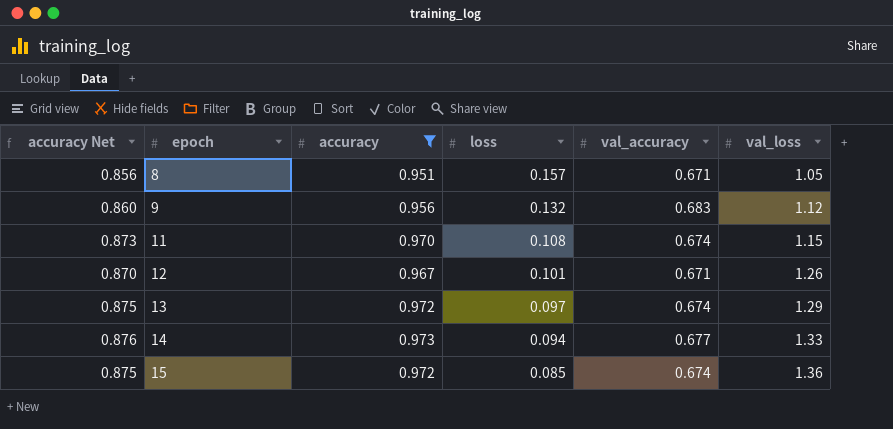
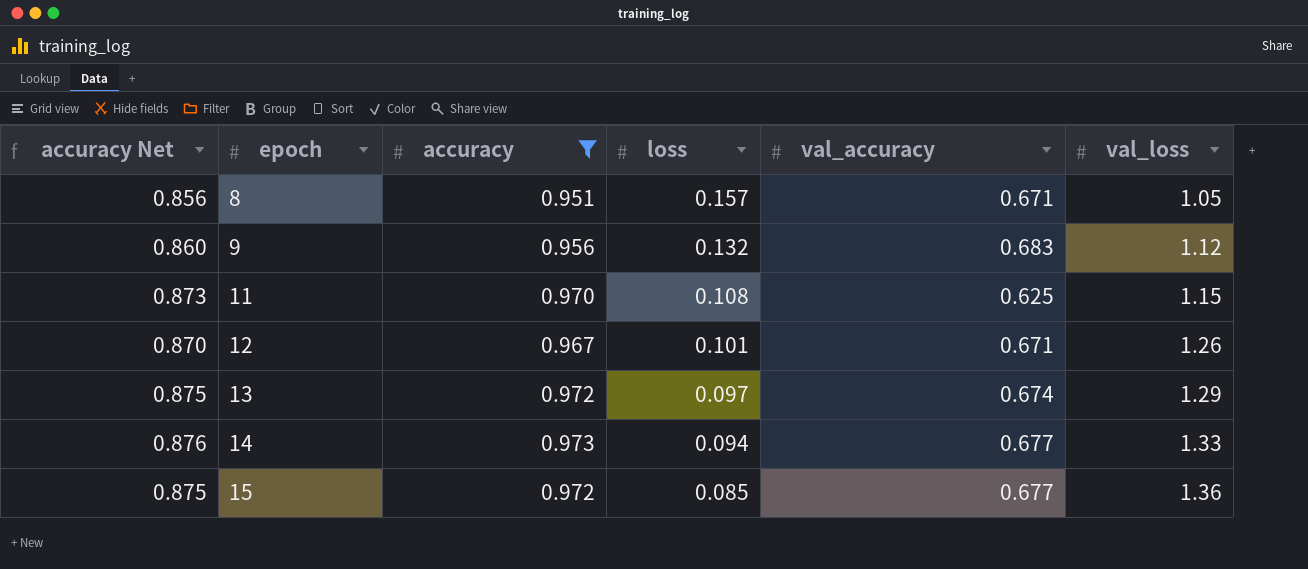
11 | val_accuracy: 0.674 -> 0.625
15 | val_accuracy: 0.674 -> 0.677

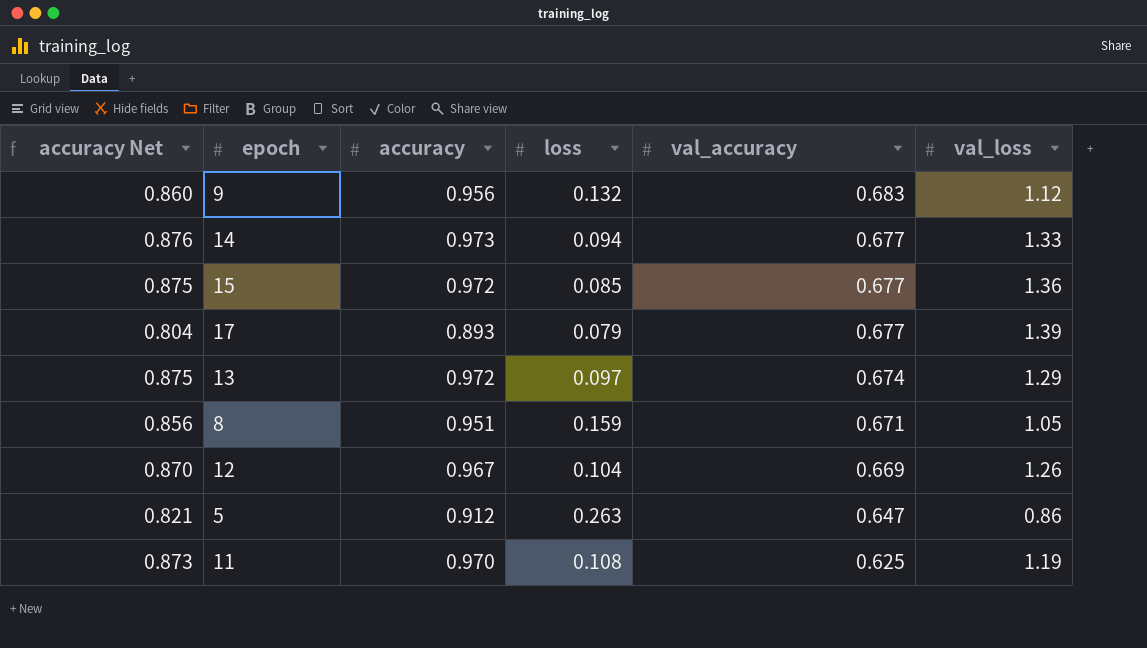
filter: accuracy >= 0.951 -> none
row order: epoch ascending -> val_accuracy descending
8 | loss: 0.157 -> 0.159
12 | loss: 0.101 -> 0.104
12 | val_accuracy: 0.671 -> 0.669
11 | val_loss: 1.15 -> 1.19

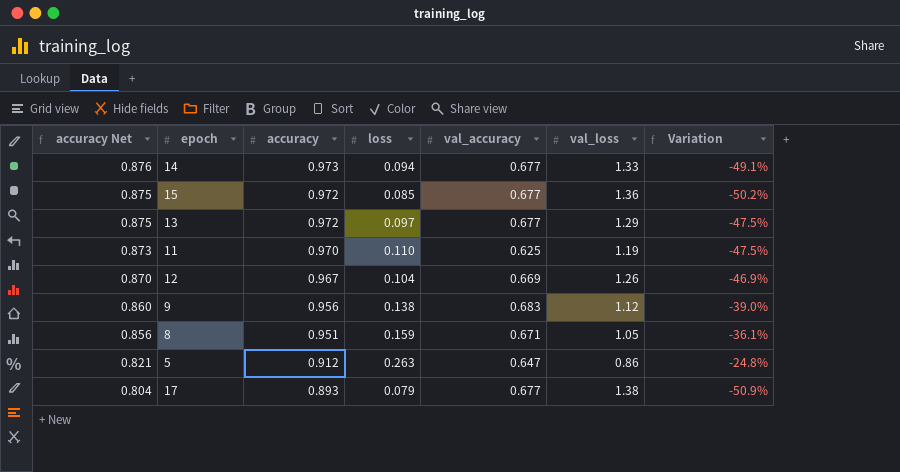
row order: val_accuracy descending -> accuracy Net descending
column Variation | formula: none -> ([val_accuracy] - [val_loss]) / [val_loss]
13 | val_accuracy: 0.674 -> 0.677
11 | loss: 0.108 -> 0.110
9 | loss: 0.132 -> 0.138
17 | val_loss: 1.39 -> 1.38

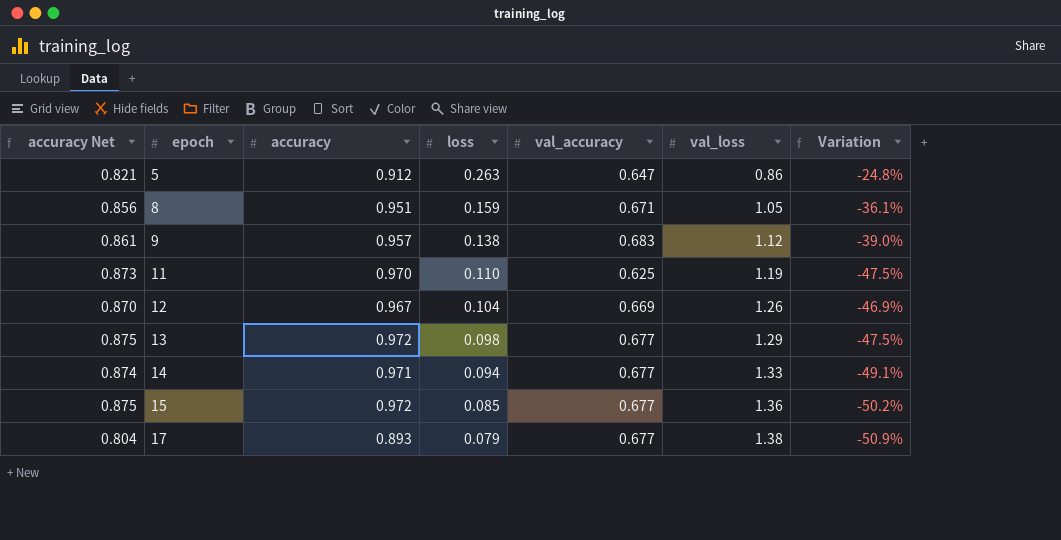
row order: accuracy Net descending -> epoch ascending
9 | accuracy Net: 0.860 -> 0.861
9 | accuracy: 0.956 -> 0.957
13 | loss: 0.097 -> 0.098
14 | accuracy Net: 0.876 -> 0.874
14 | accuracy: 0.973 -> 0.971

